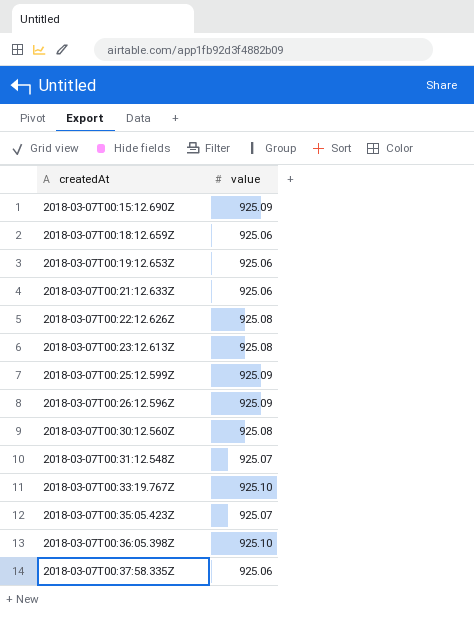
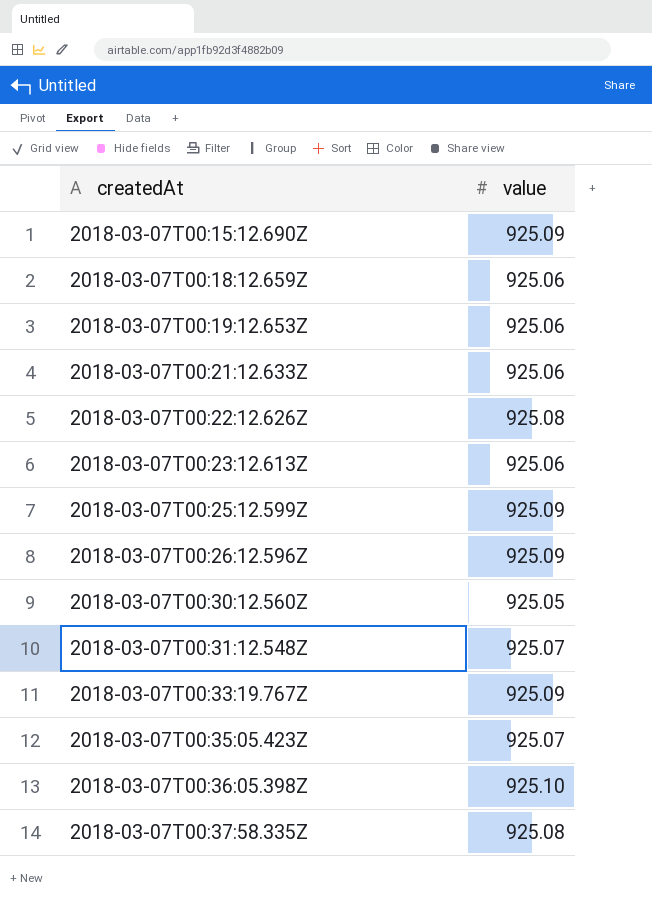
2018-03-07T00:23:12.613Z | value: 925.08 -> 925.06
2018-03-07T00:30:12.560Z | value: 925.08 -> 925.05
2018-03-07T00:33:19.767Z | value: 925.10 -> 925.09
2018-03-07T00:37:58.335Z | value: 925.06 -> 925.08

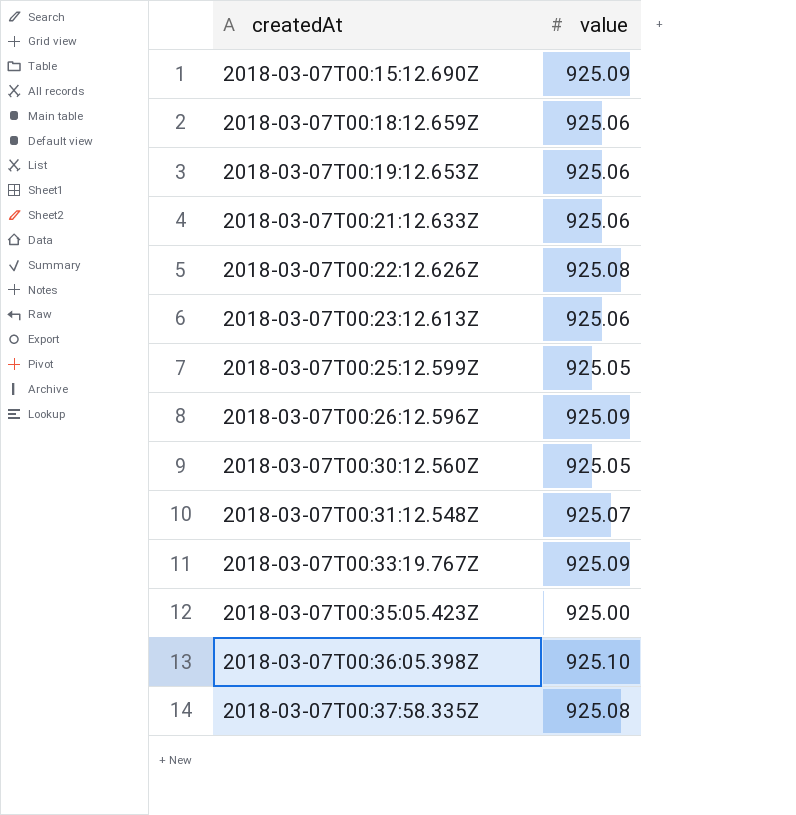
2018-03-07T00:25:12.599Z | value: 925.09 -> 925.05
2018-03-07T00:35:05.423Z | value: 925.07 -> 925.00

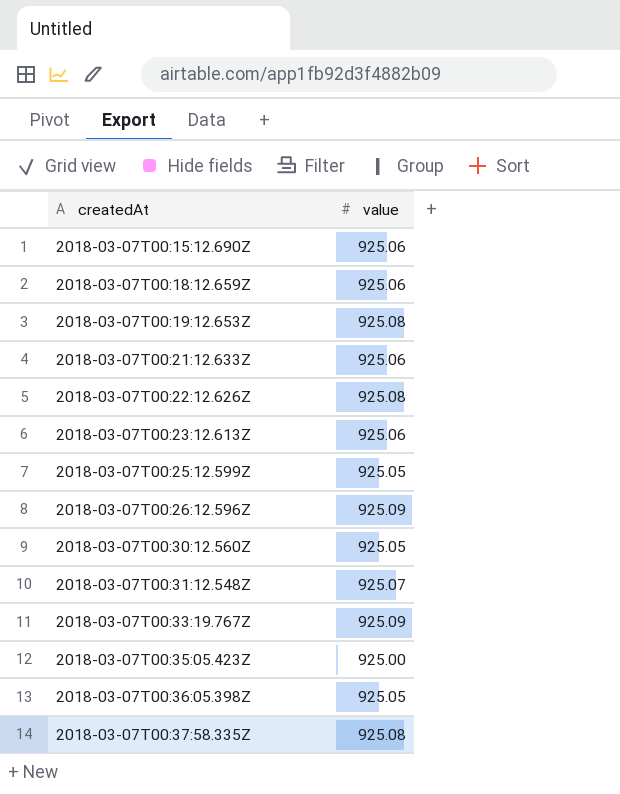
2018-03-07T00:15:12.690Z | value: 925.09 -> 925.06
2018-03-07T00:19:12.653Z | value: 925.06 -> 925.08
2018-03-07T00:36:05.398Z | value: 925.10 -> 925.05

